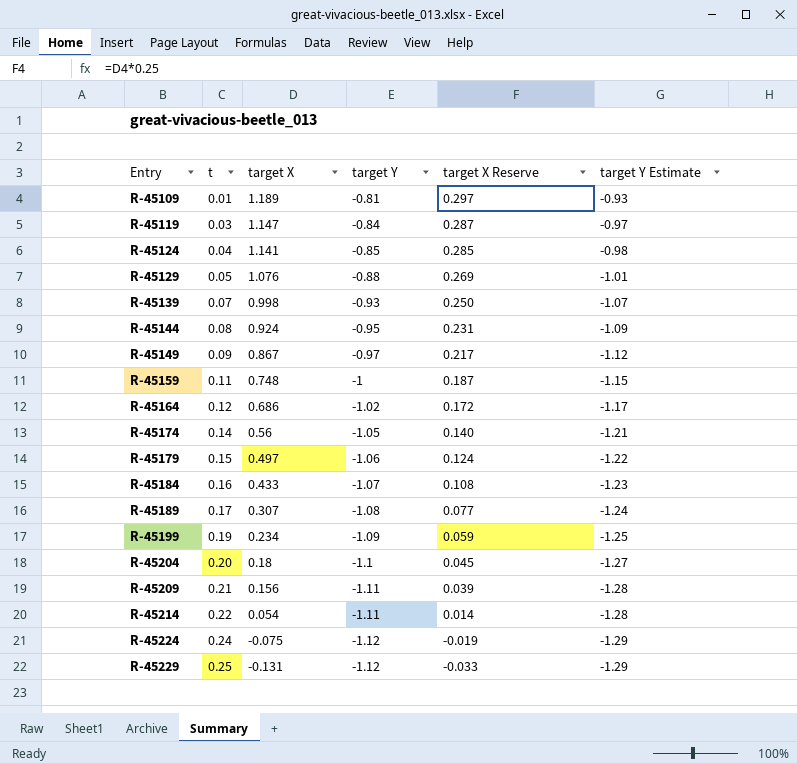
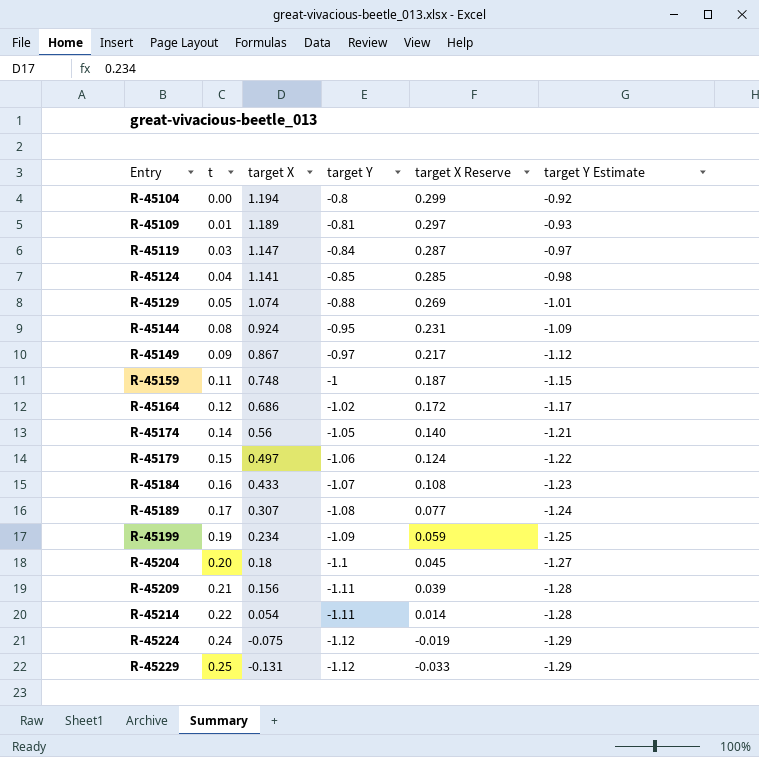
row R-45139: 0.07 | 0.998 | -0.93 | 0.250 | -1.07 -> none
row R-45104: none -> 0.00 | 1.194 | -0.8 | 0.299 | -0.92
R-45129 | target X: 1.076 -> 1.074

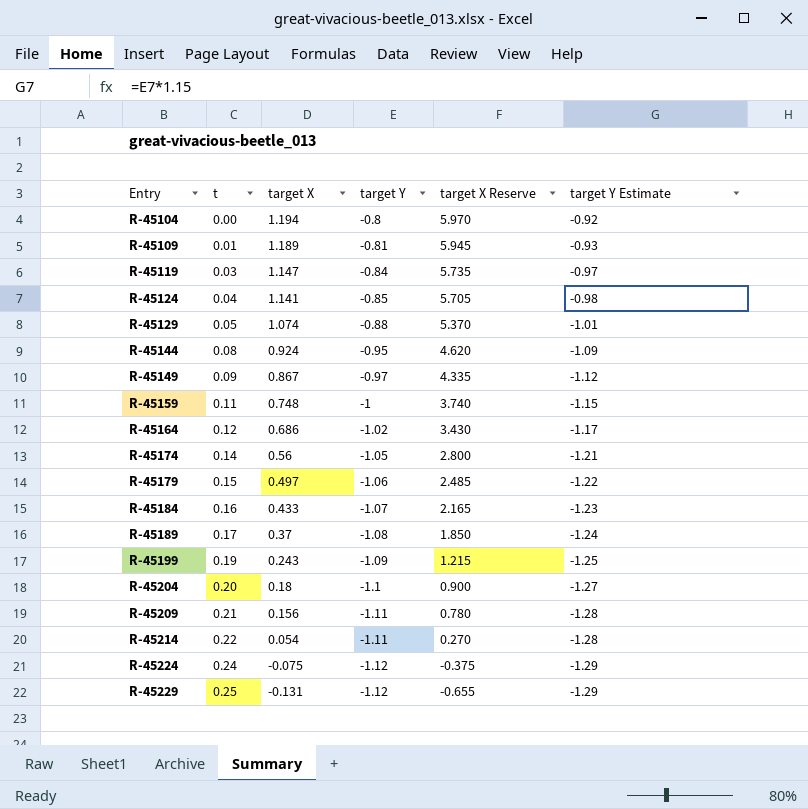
column target X Reserve | formula: [target X] * 0.25 -> [target X] * 5
R-45189 | target X: 0.307 -> 0.37
R-45199 | target X: 0.234 -> 0.243

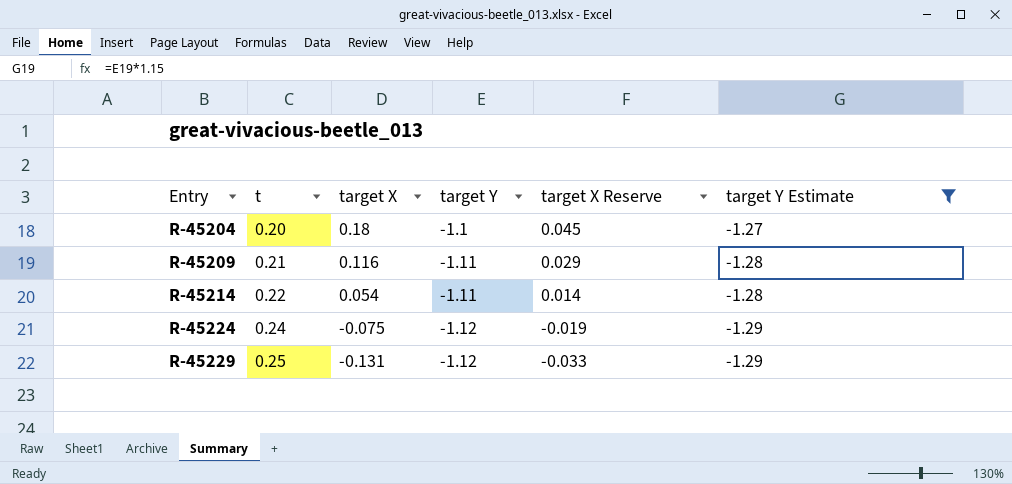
filter: none -> target Y Estimate <= -1.27
column target X Reserve | formula: [target X] * 5 -> [target X] * 0.25
R-45209 | target X: 0.156 -> 0.116

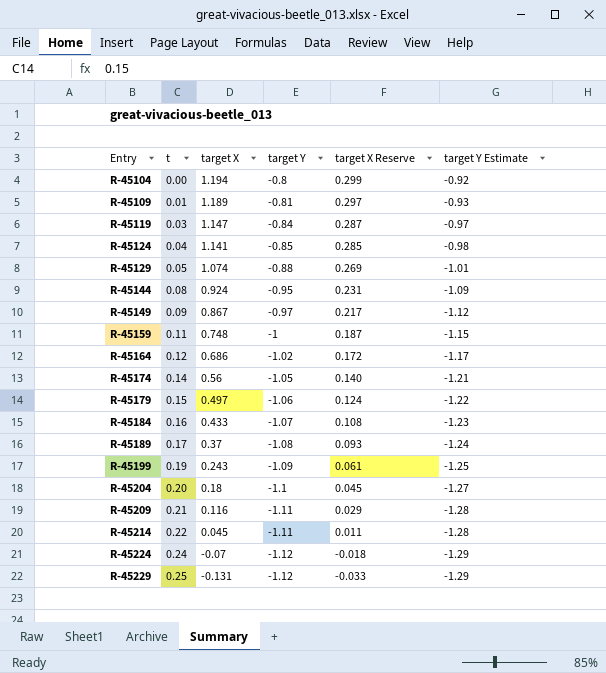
filter: target Y Estimate <= -1.27 -> none
R-45214 | target X: 0.054 -> 0.045
R-45214 | target X Reserve: 0.014 -> 0.011
R-45224 | target X: -0.075 -> -0.07
R-45224 | target X Reserve: -0.019 -> -0.018

